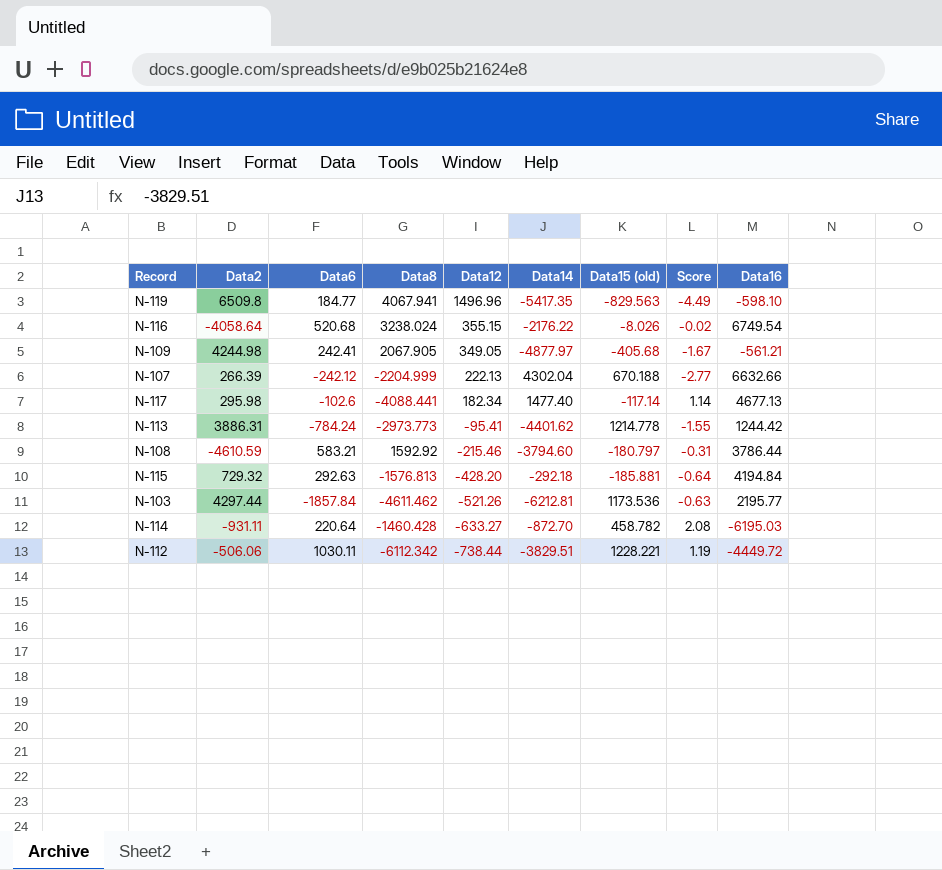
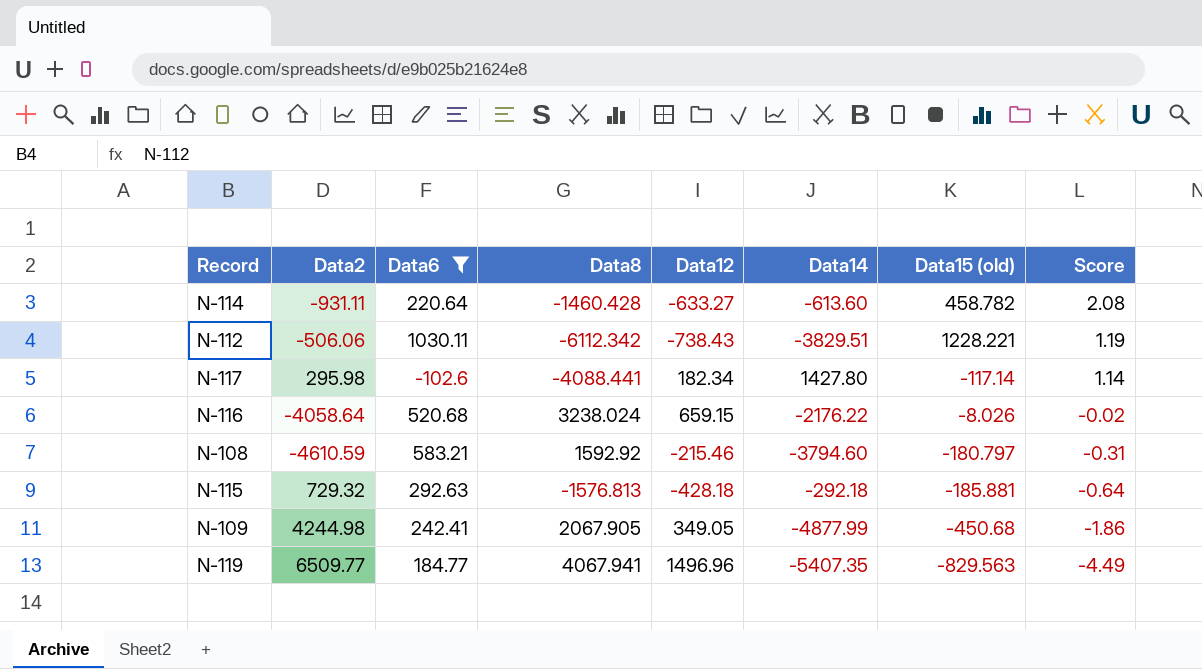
filter: none -> Data6 >= -102.6
row order: Data12 descending -> Score descending
column Data16 | position: 9 -> none
N-114 | Data14: -872.70 -> -613.60
N-112 | Data12: -738.44 -> -738.43
N-117 | Data14: 1477.40 -> 1427.80
N-116 | Data12: 355.15 -> 659.15
N-115 | Data12: -428.20 -> -428.18
N-109 | Data14: -4877.97 -> -4877.99
N-109 | Data15 (old): -405.68 -> -450.68
N-109 | Score: -1.67 -> -1.86
N-119 | Data2: 6509.8 -> 6509.77
N-119 | Data14: -5417.35 -> -5407.35

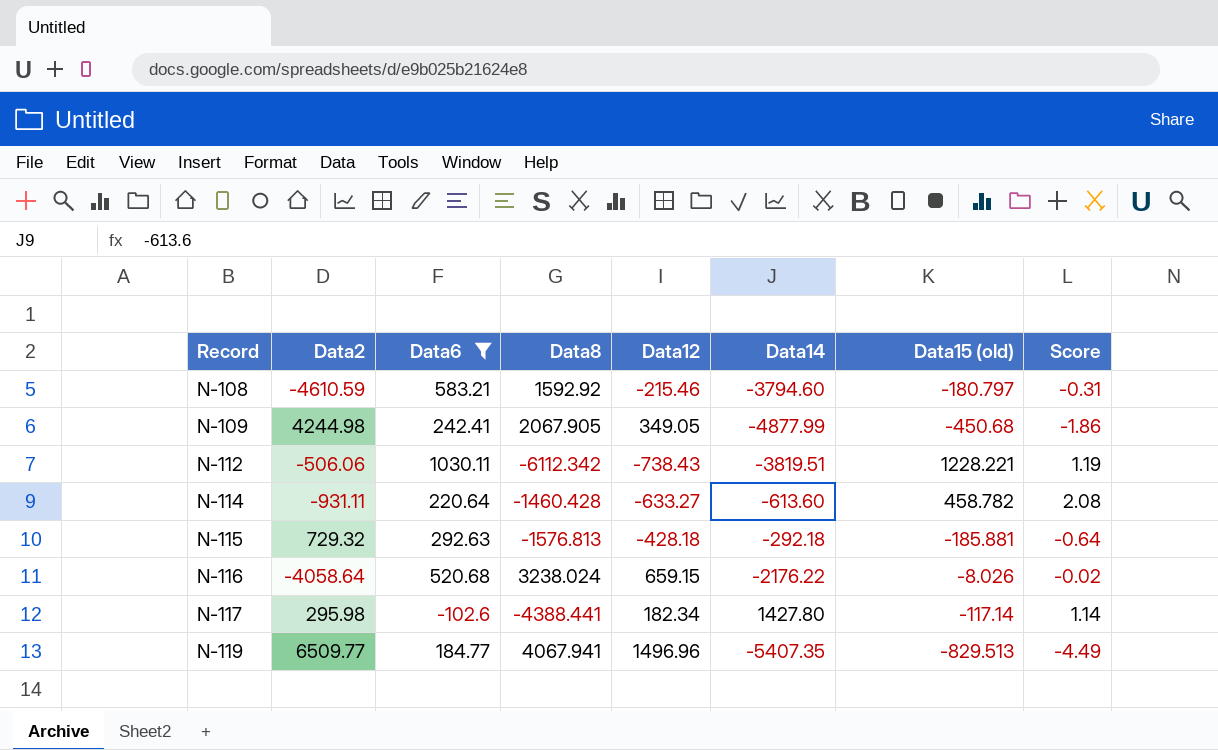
row order: Score descending -> Record ascending
N-112 | Data14: -3829.51 -> -3819.51
N-117 | Data8: -4088.441 -> -4388.441
N-119 | Data15 (old): -829.563 -> -829.513

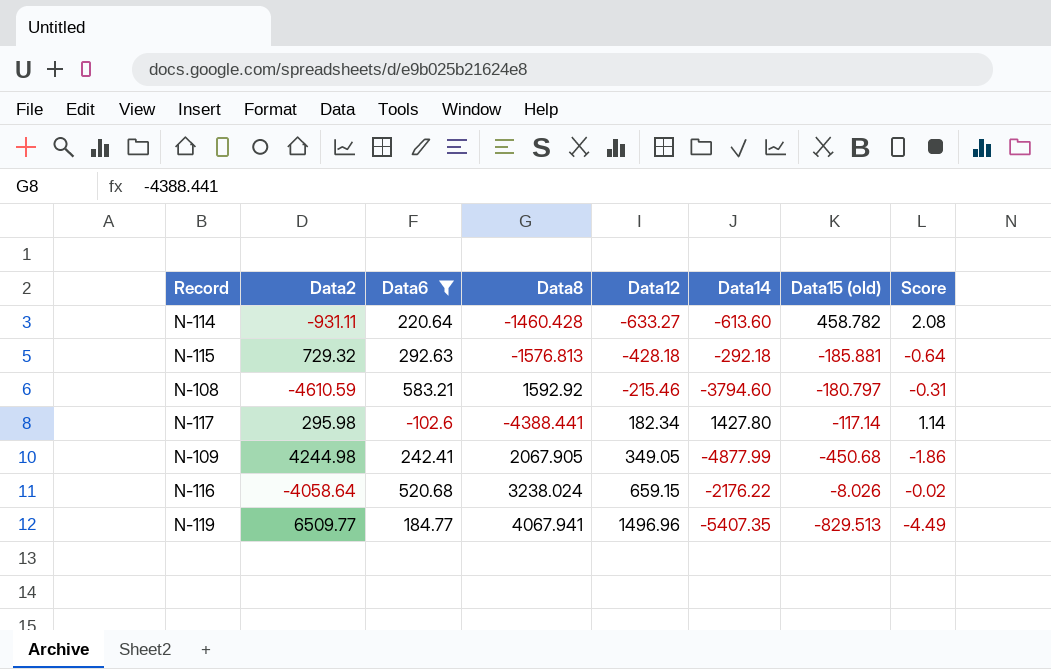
row order: Record ascending -> Data12 ascending
row N-112: -506.06 | 1030.11 | -6112.342 | -738.43 | -3819.51 | 1228.221 | 1.19 -> none

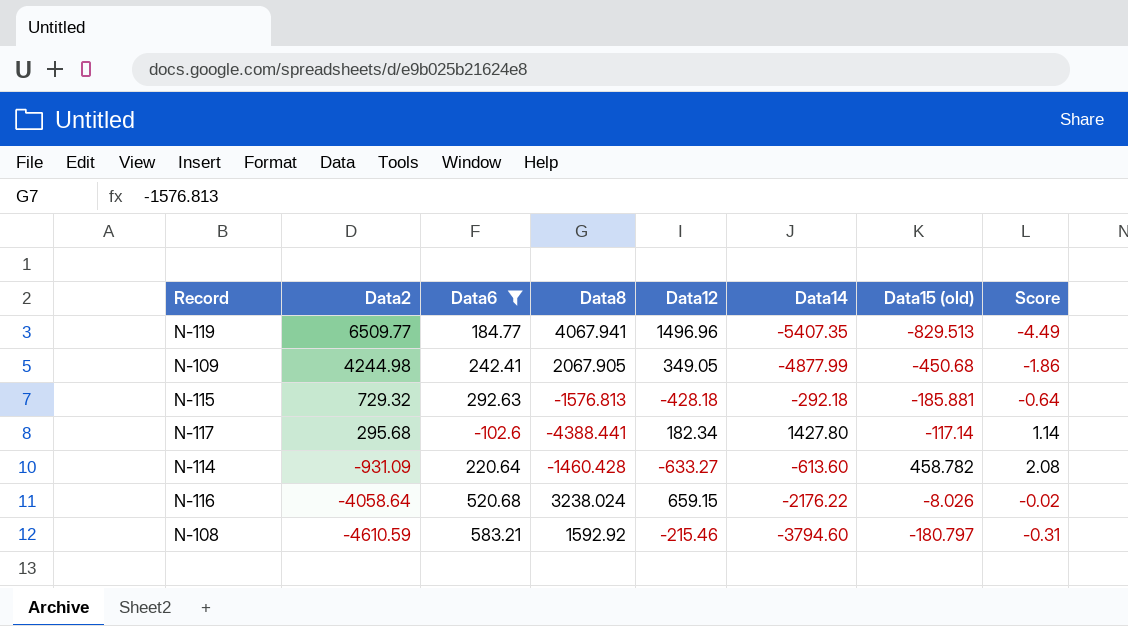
row order: Data12 ascending -> Data2 descending
N-117 | Data2: 295.98 -> 295.68
N-114 | Data2: -931.11 -> -931.09

